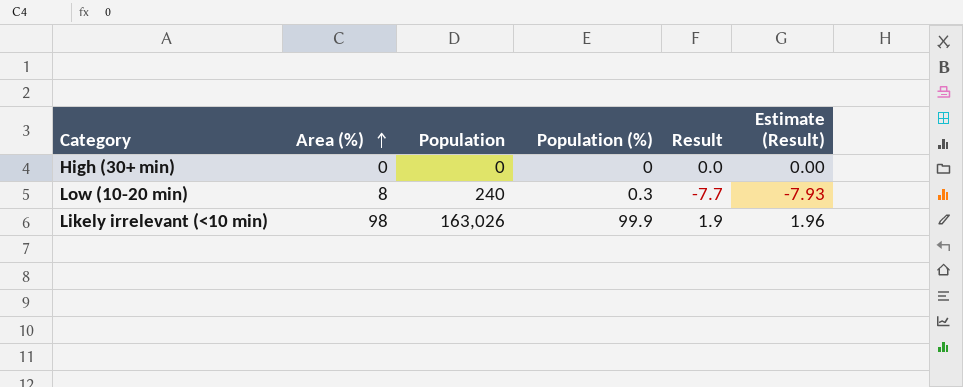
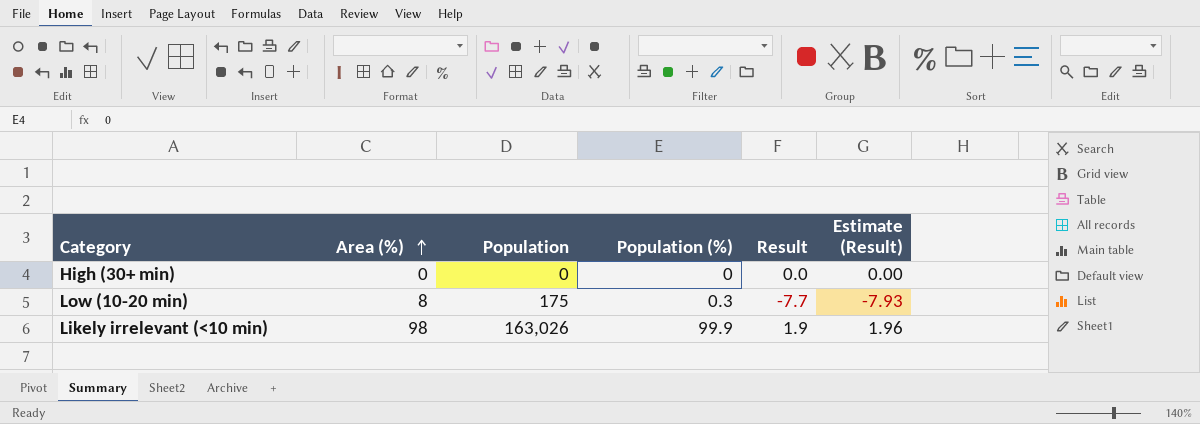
Low (10-20 min) | Population: 240 -> 175

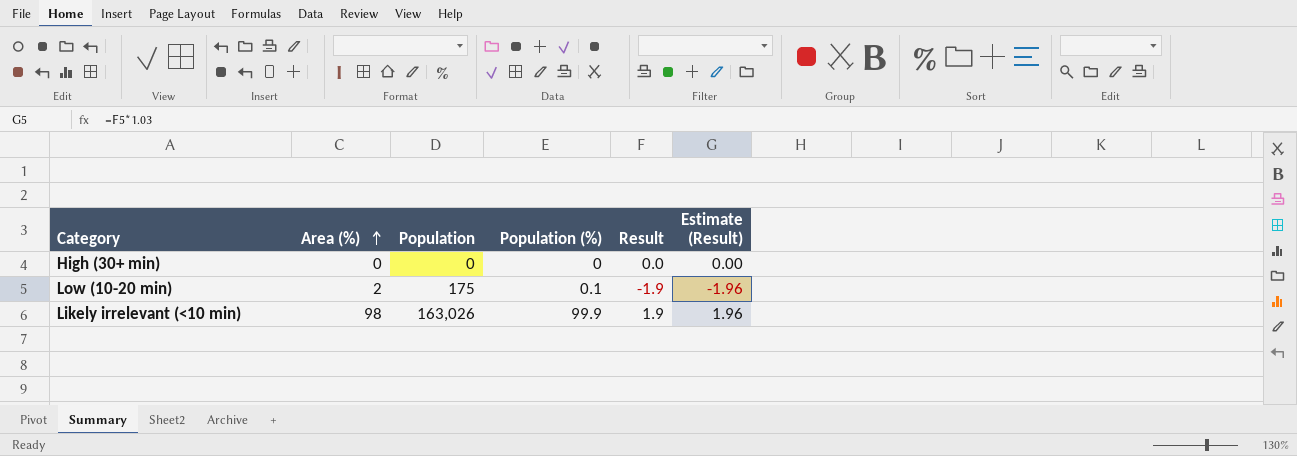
Low (10-20 min) | Area (%): 8 -> 2
Low (10-20 min) | Population (%): 0.3 -> 0.1
Low (10-20 min) | Result: -7.7 -> -1.9
Low (10-20 min) | Estimate (Result): -7.93 -> -1.96

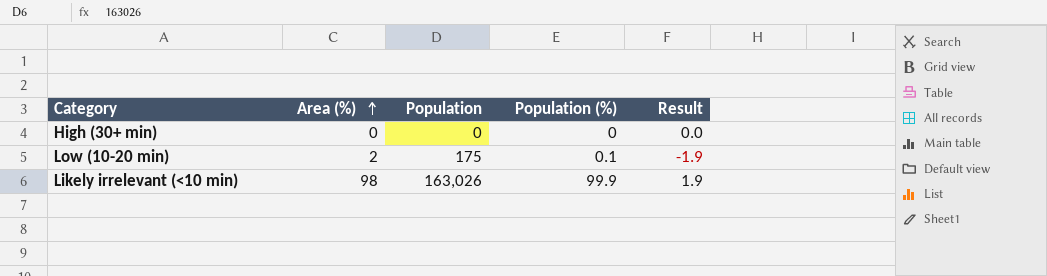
column Estimate (Result) | formula: [Result] * 1.03 -> none

